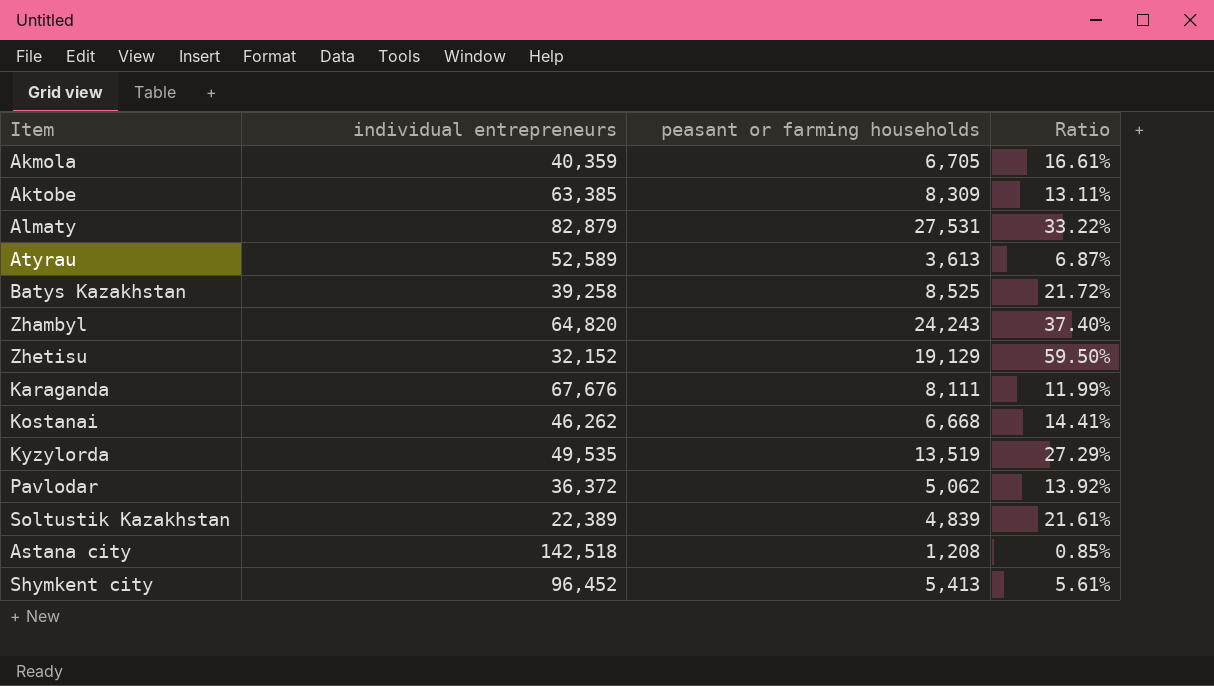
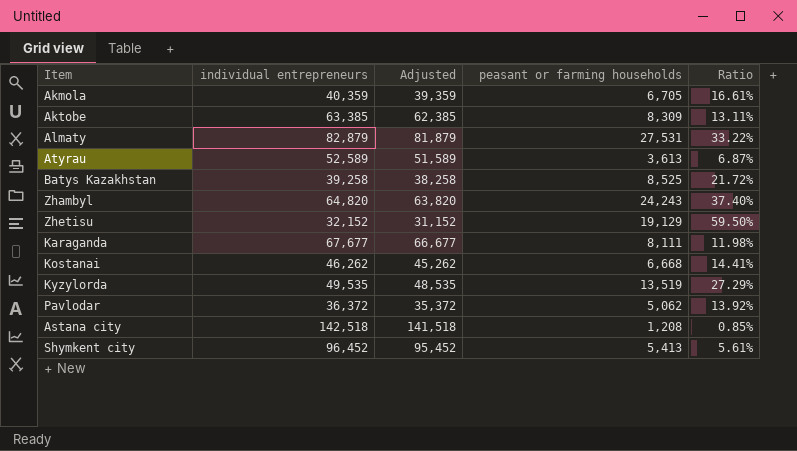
column Adjusted | formula: none -> [individual entrepreneurs] - 1000
row Soltustik Kazakhstan: 22,389 | 4,839 | 21.61% -> none
Karaganda | individual entrepreneurs: 67,676 -> 67,677
Karaganda | Ratio: 11.99% -> 11.98%

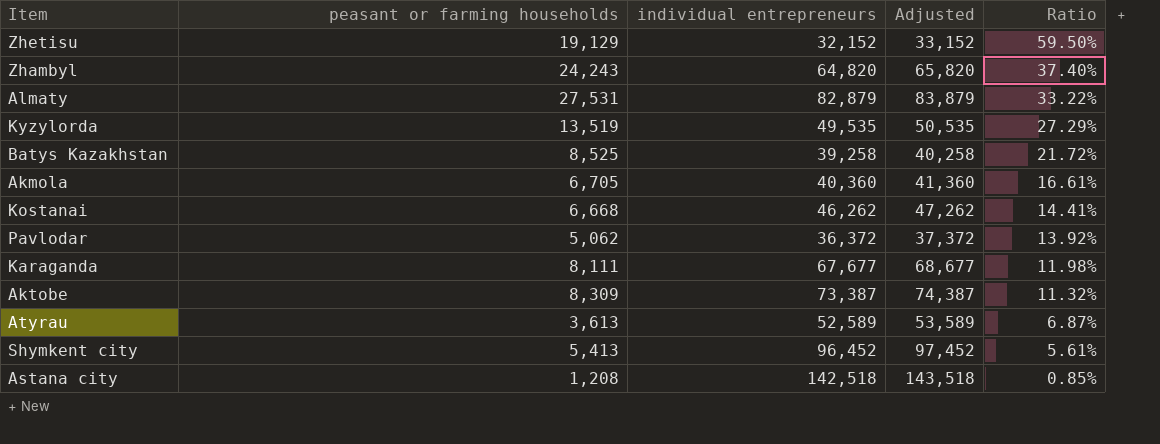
row order: none -> Ratio descending
column peasant or farming households | position: 4 -> 2
column Adjusted | formula: [individual entrepreneurs] - 1000 -> [individual entrepreneurs] + 1000
Akmola | individual entrepreneurs: 40,359 -> 40,360
Aktobe | individual entrepreneurs: 63,385 -> 73,387
Aktobe | Ratio: 13.11% -> 11.32%

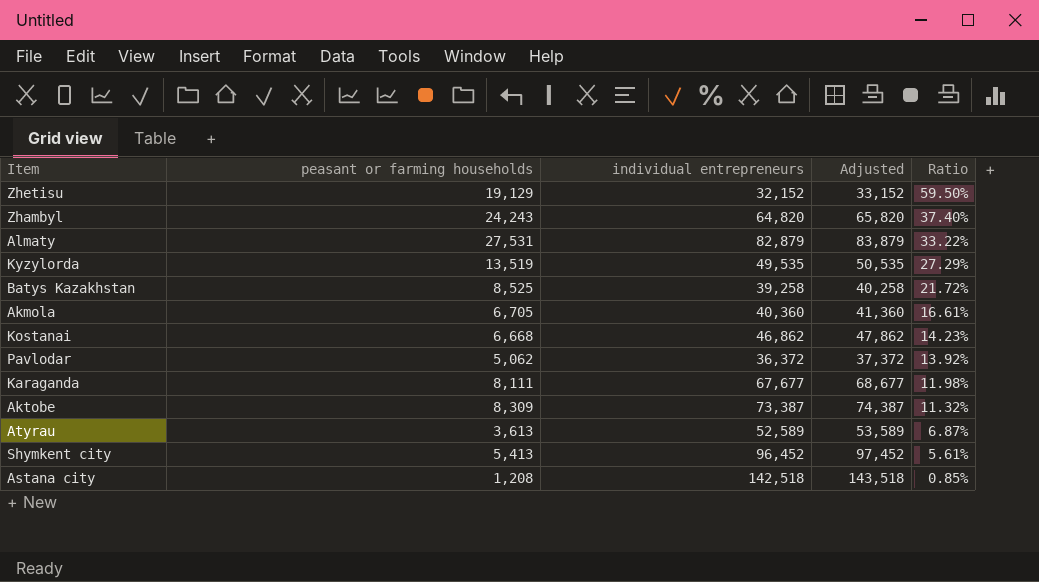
Kostanai | individual entrepreneurs: 46,262 -> 46,862
Kostanai | Adjusted: 47,262 -> 47,862
Kostanai | Ratio: 14.41% -> 14.23%

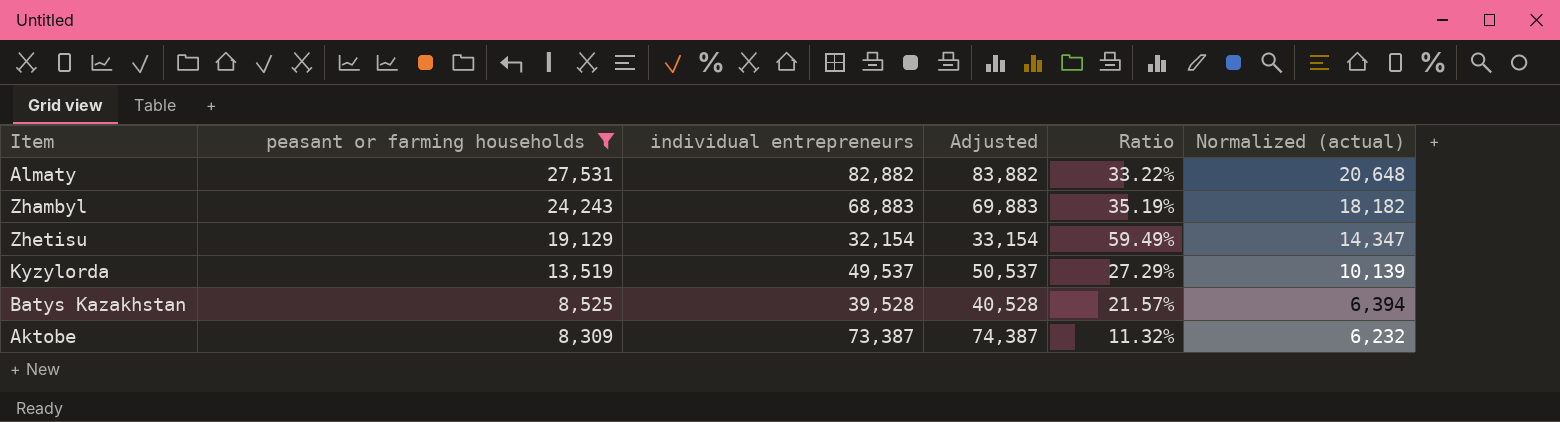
filter: none -> peasant or farming households >= 8,309
row order: Ratio descending -> peasant or farming households descending
column Normalized (actual) | formula: none -> [peasant or farming households] * 0.75
Almaty | individual entrepreneurs: 82,879 -> 82,882
Almaty | Adjusted: 83,879 -> 83,882
Zhambyl | individual entrepreneurs: 64,820 -> 68,883
Zhambyl | Adjusted: 65,820 -> 69,883
Zhambyl | Ratio: 37.40% -> 35.19%
Zhetisu | individual entrepreneurs: 32,152 -> 32,154
Zhetisu | Adjusted: 33,152 -> 33,154
Zhetisu | Ratio: 59.50% -> 59.49%
Kyzylorda | individual entrepreneurs: 49,535 -> 49,537
Kyzylorda | Adjusted: 50,535 -> 50,537
Batys Kazakhstan | individual entrepreneurs: 39,258 -> 39,528
Batys Kazakhstan | Adjusted: 40,258 -> 40,528
Batys Kazakhstan | Ratio: 21.72% -> 21.57%

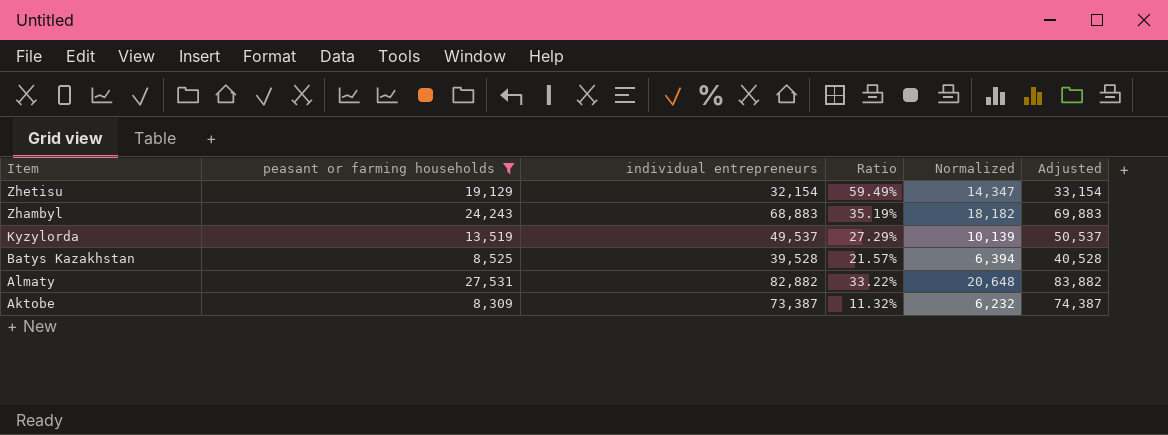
row order: peasant or farming households descending -> Item descending
column name: Normalized (actual) -> Normalized
column Adjusted | position: 4 -> 6

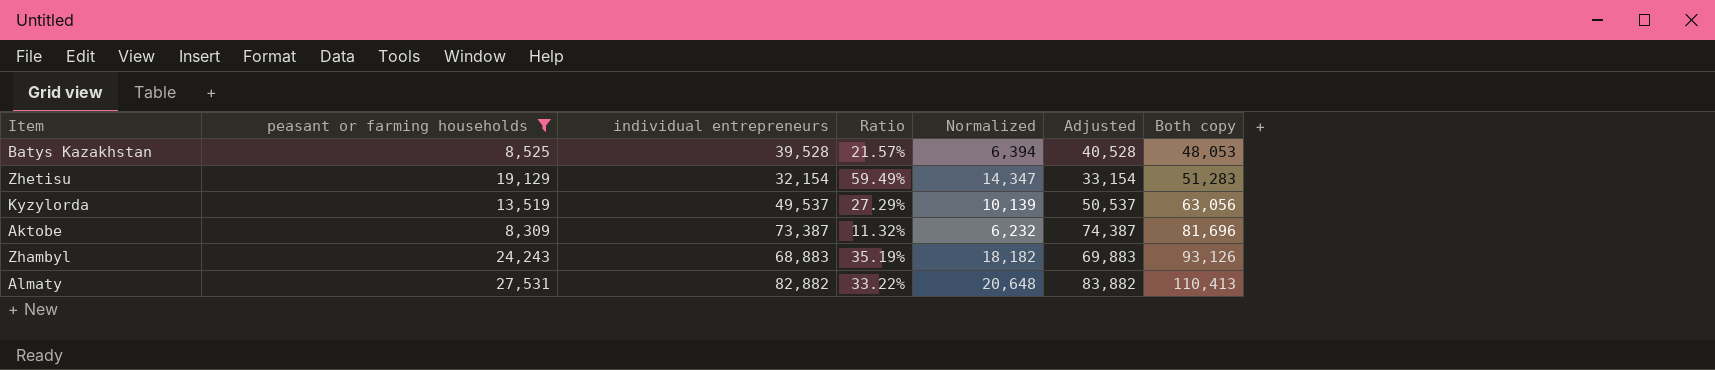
row order: Item descending -> Both copy ascending
column Both copy | formula: none -> [peasant or farming households] + [individual entrepreneurs]

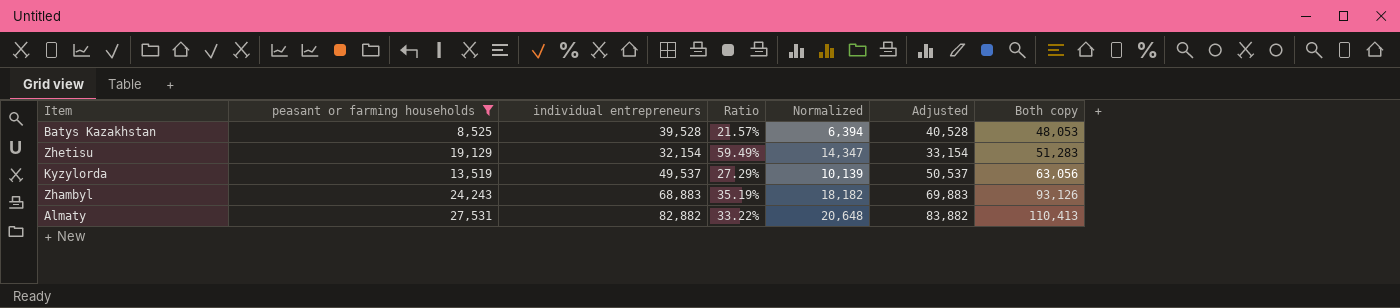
row Aktobe: 8,309 | 73,387 | 11.32% | 6,232 | 74,387 | 81,696 -> none

